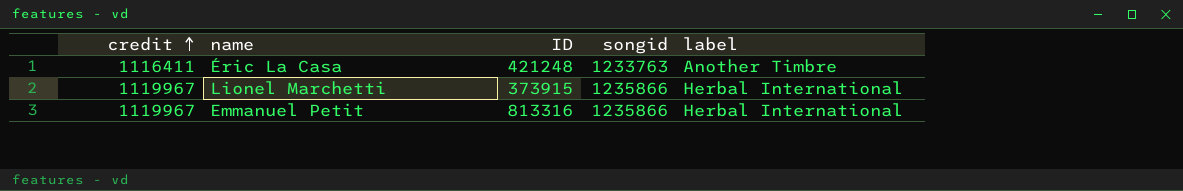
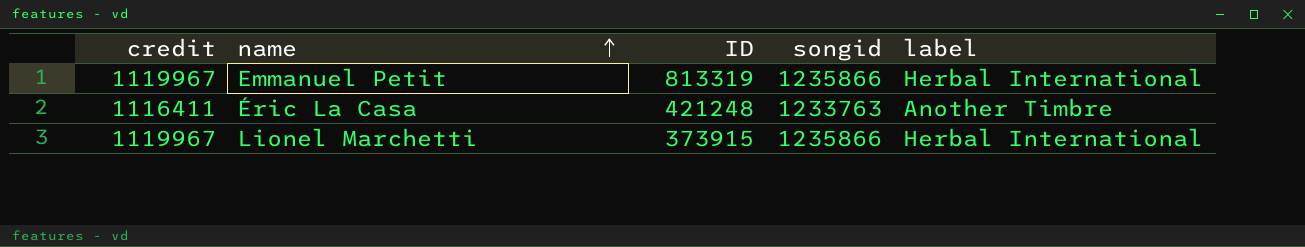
row order: credit ascending -> name ascending
Emmanuel Petit | ID: 813316 -> 813319

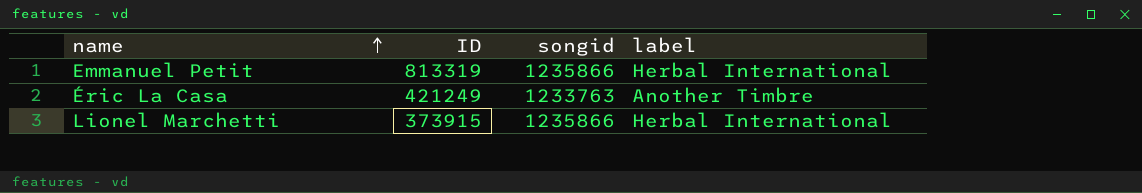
column credit | position: 1 -> none
Éric La Casa | ID: 421248 -> 421249

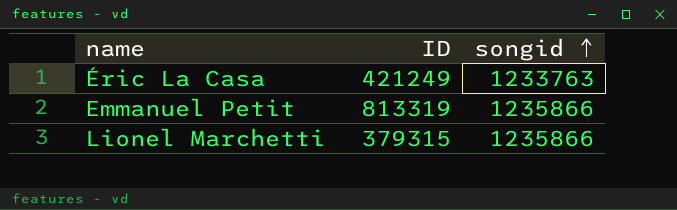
row order: name ascending -> songid ascending
column label | position: 4 -> none
Lionel Marchetti | ID: 373915 -> 379315

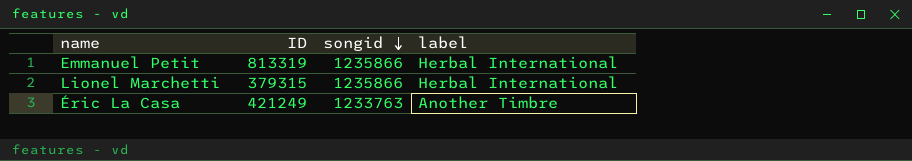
row order: songid ascending -> songid descending
column label | position: none -> 4

